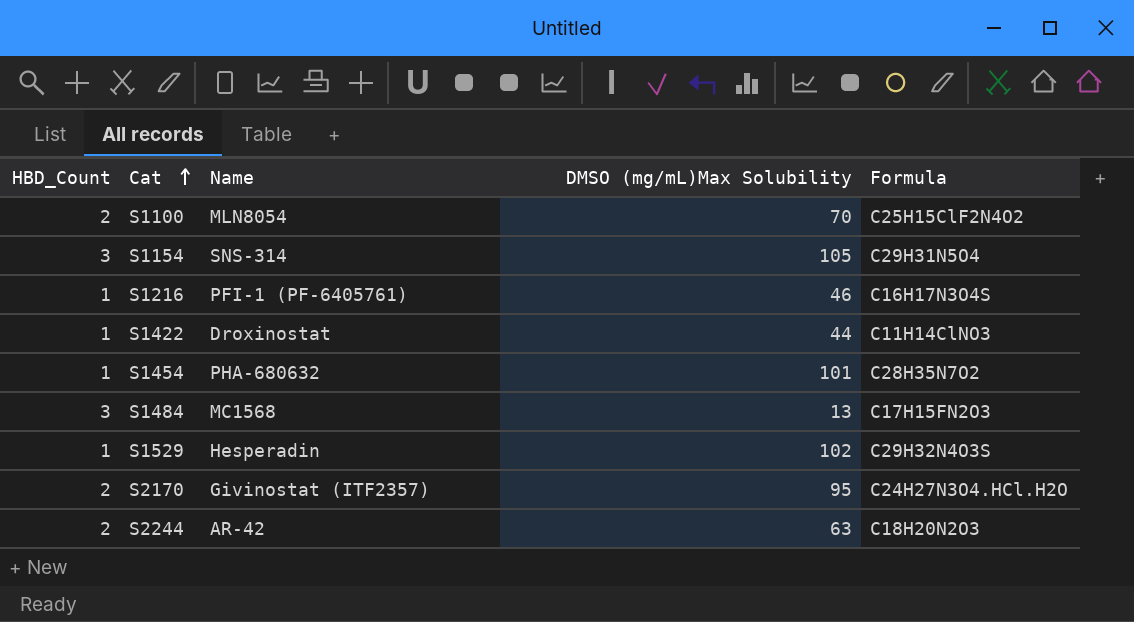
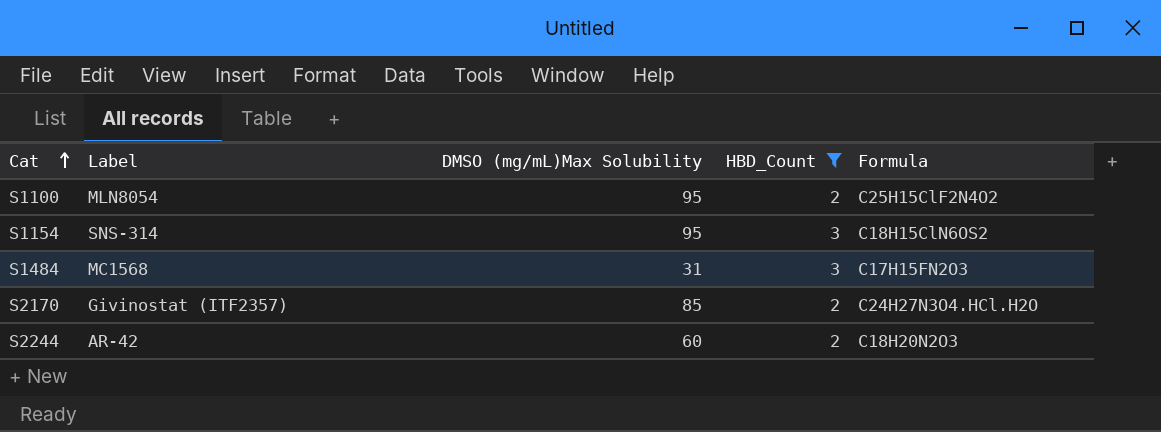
filter: none -> HBD_Count != 1
column name: Name -> Label
column HBD_Count | position: 1 -> 4
S1100 | DMSO (mg/mL)Max Solubility: 70 -> 95
S1154 | DMSO (mg/mL)Max Solubility: 105 -> 95
S1154 | Formula: C29H31N5O4 -> C18H15ClN6OS2
S1484 | DMSO (mg/mL)Max Solubility: 13 -> 31
S2170 | DMSO (mg/mL)Max Solubility: 95 -> 85
S2244 | DMSO (mg/mL)Max Solubility: 63 -> 60

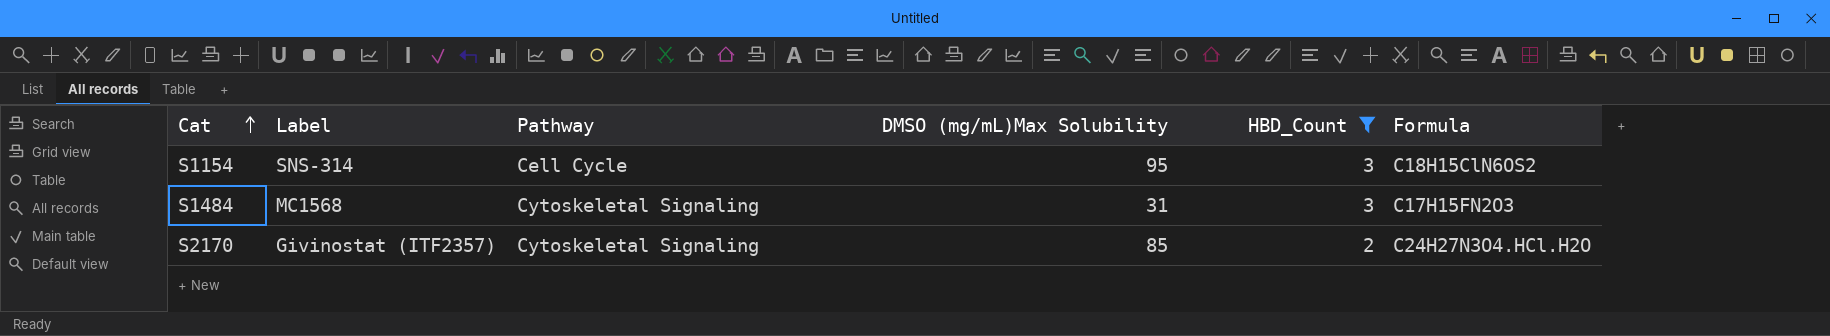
column Pathway | position: none -> 3
row S1100: MLN8054 | 95 | 2 | C25H15ClF2N4O2 -> none
row S2244: AR-42 | 60 | 2 | C18H20N2O3 -> none

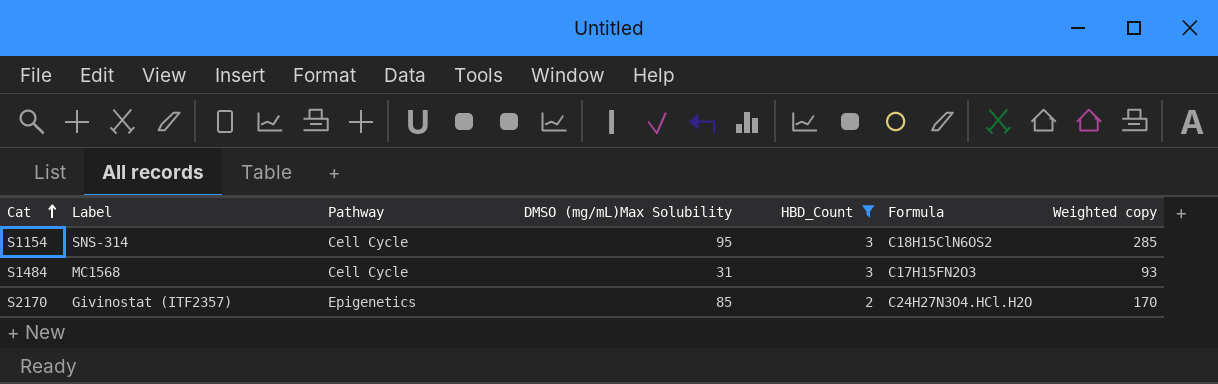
column Weighted copy | formula: none -> [DMSO (mg/mL)Max Solubility] * [HBD_Count]
S1484 | Pathway: Cytoskeletal Signaling -> Cell Cycle
S2170 | Pathway: Cytoskeletal Signaling -> Epigenetics

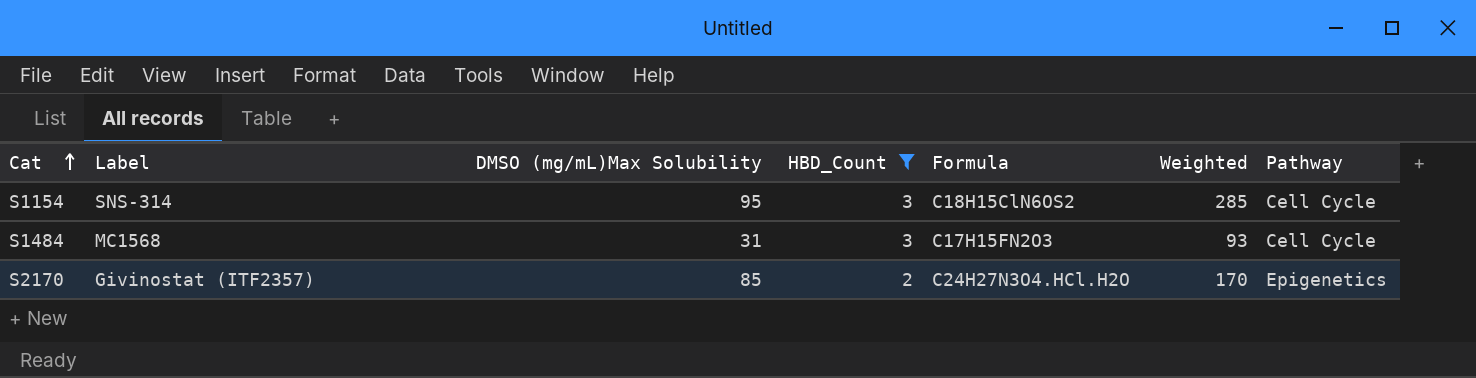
column name: Weighted copy -> Weighted
column Pathway | position: 3 -> 7

